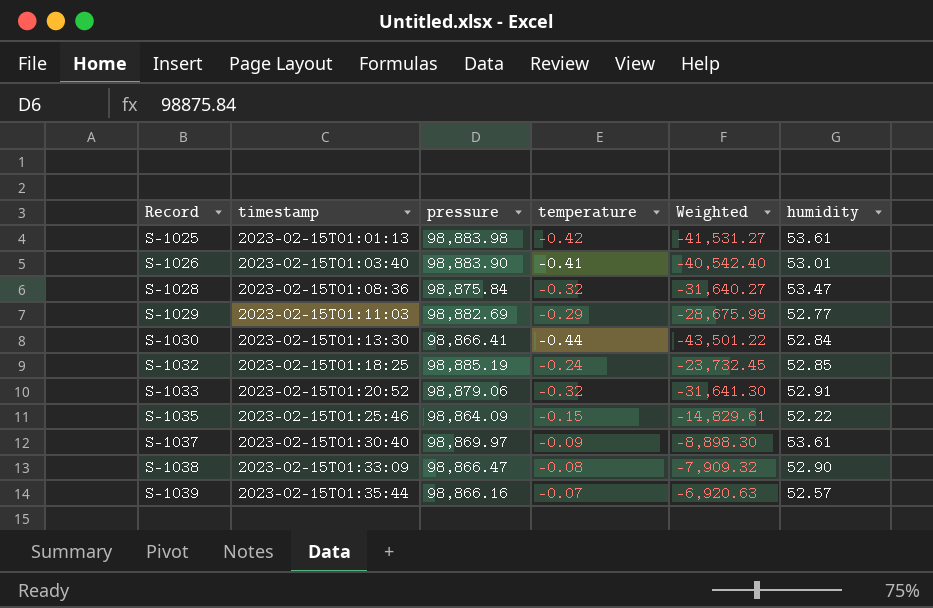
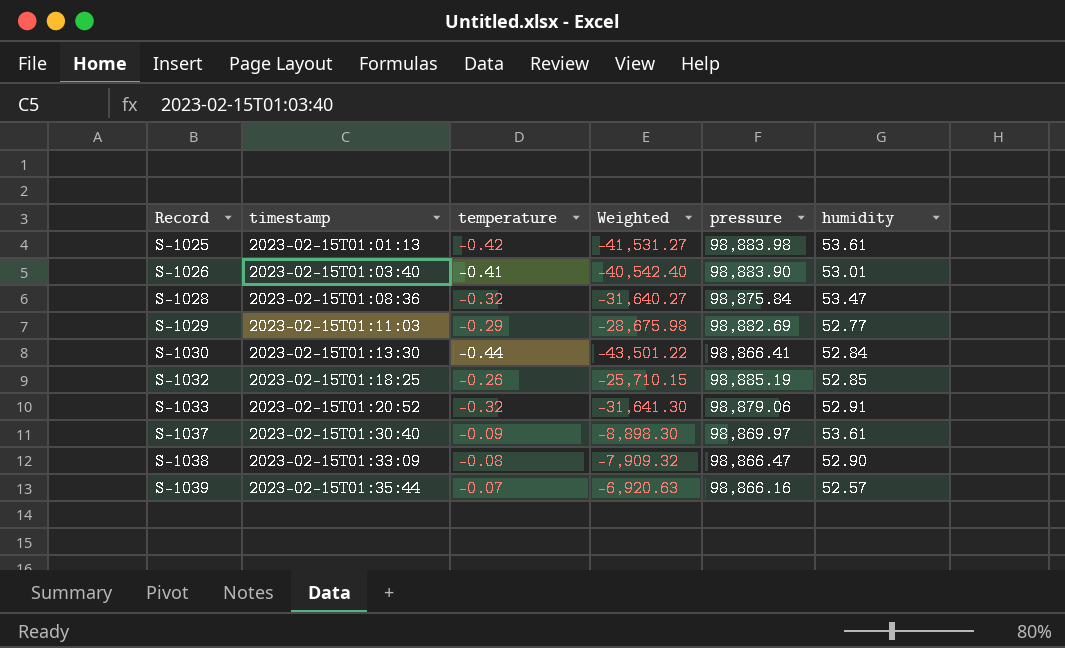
column pressure | position: 3 -> 5
row S-1035: 2023-02-15T01:25:46 | 98,864.09 | -0.15 | -14,829.61 | 52.22 -> none
S-1032 | temperature: -0.24 -> -0.26
S-1032 | Weighted: -23,732.45 -> -25,710.15

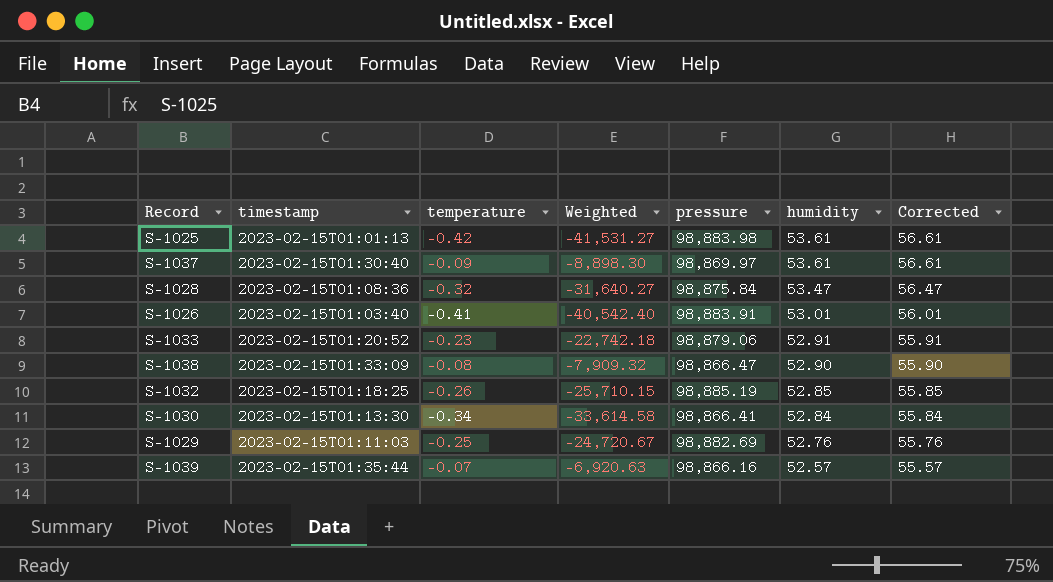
row order: Record ascending -> humidity descending
column Corrected | formula: none -> [humidity] + 3
S-1026 | pressure: 98,883.90 -> 98,883.91
S-1033 | temperature: -0.32 -> -0.23
S-1033 | Weighted: -31,641.30 -> -22,742.18
S-1030 | temperature: -0.44 -> -0.34
S-1030 | Weighted: -43,501.22 -> -33,614.58
S-1029 | temperature: -0.29 -> -0.25
S-1029 | Weighted: -28,675.98 -> -24,720.67
S-1029 | humidity: 52.77 -> 52.76

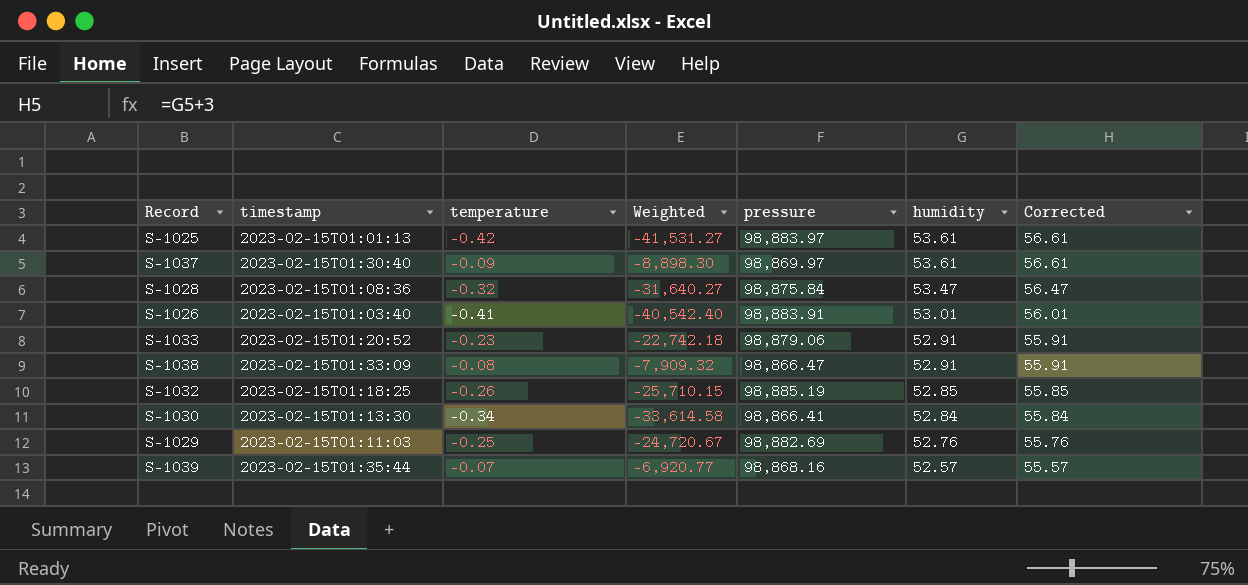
S-1025 | pressure: 98,883.98 -> 98,883.97
S-1038 | humidity: 52.90 -> 52.91
S-1038 | Corrected: 55.90 -> 55.91
S-1039 | Weighted: -6,920.63 -> -6,920.77
S-1039 | pressure: 98,866.16 -> 98,868.16

